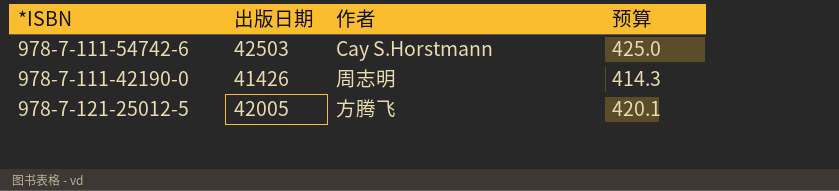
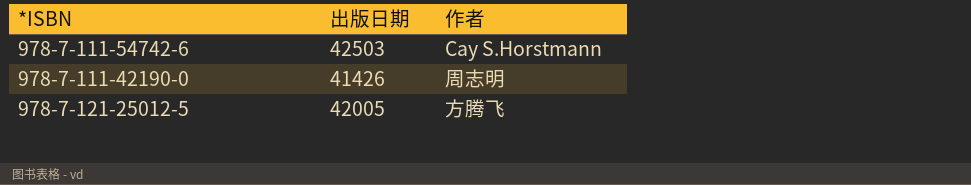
column 预算 | formula: [出版日期] * 0.01 -> none

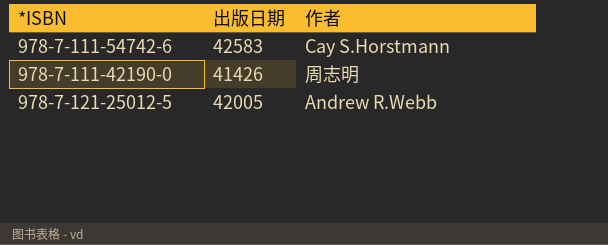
978-7-111-54742-6 | 出版日期: 42503 -> 42583
978-7-121-25012-5 | 作者: 方腾飞 -> Andrew R.Webb

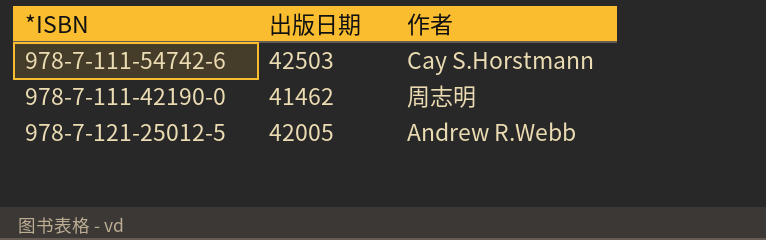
978-7-111-54742-6 | 出版日期: 42583 -> 42503
978-7-111-42190-0 | 出版日期: 41426 -> 41462

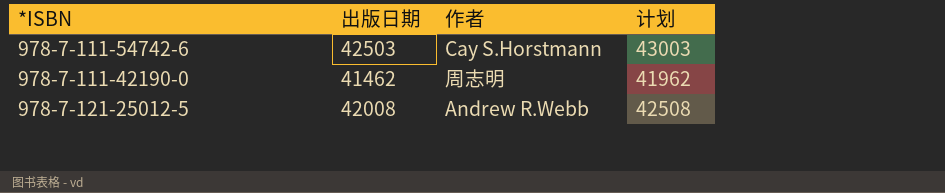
column 计划 | formula: none -> [出版日期] + 500
978-7-121-25012-5 | 出版日期: 42005 -> 42008

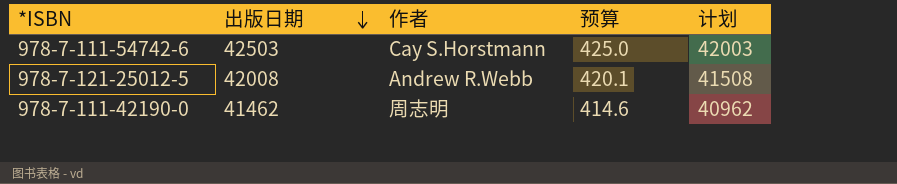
row order: none -> 出版日期 descending
column 预算 | formula: none -> [出版日期] * 0.01
column 计划 | formula: [出版日期] + 500 -> [出版日期] - 500

